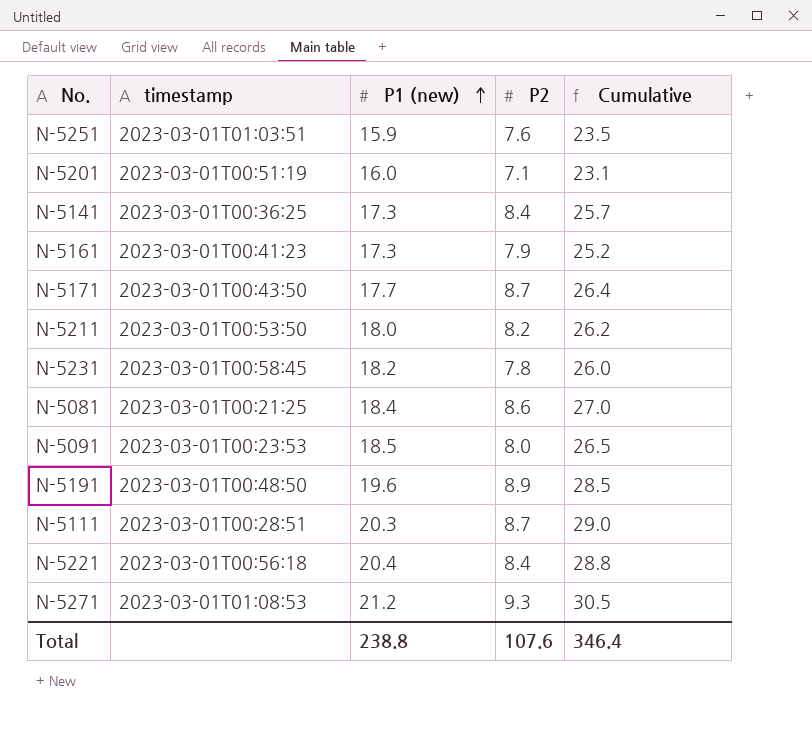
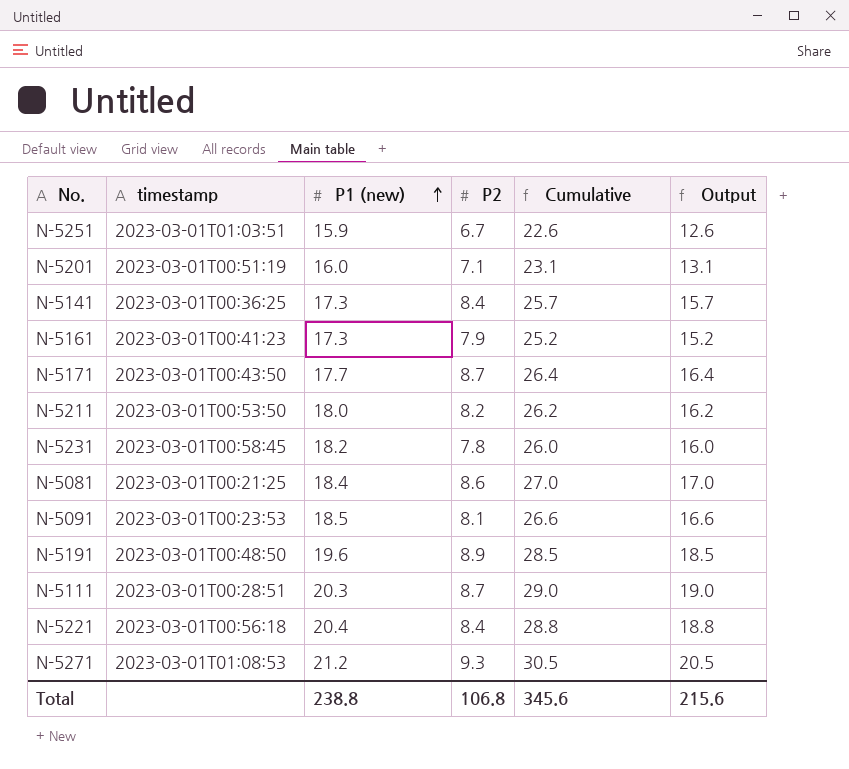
column Output | formula: none -> [Cumulative] - 10
N-5251 | P2: 7.6 -> 6.7
N-5251 | Cumulative: 23.5 -> 22.6
N-5091 | P2: 8.0 -> 8.1
N-5091 | Cumulative: 26.5 -> 26.6
Total | P2: 107.6 -> 106.8
Total | Cumulative: 346.4 -> 345.6

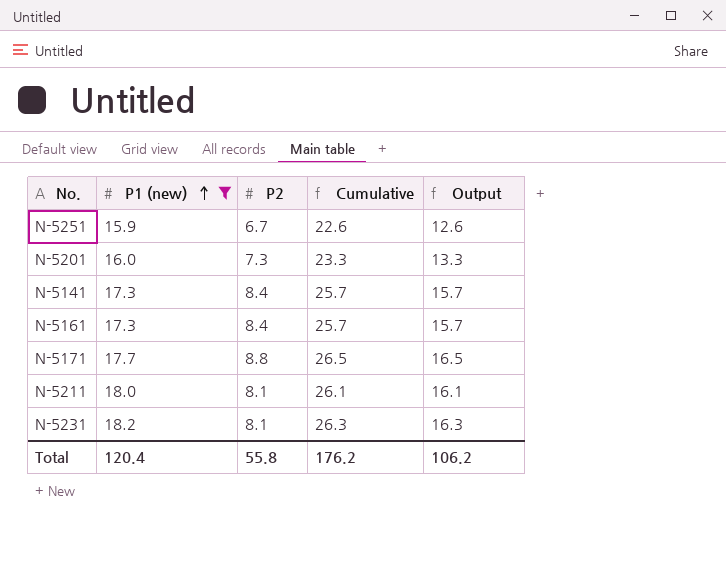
filter: none -> P1 (new) <= 18.2
column timestamp | position: 2 -> none
N-5201 | P2: 7.1 -> 7.3
N-5201 | Cumulative: 23.1 -> 23.3
N-5201 | Output: 13.1 -> 13.3
N-5161 | P2: 7.9 -> 8.4
N-5161 | Cumulative: 25.2 -> 25.7
N-5161 | Output: 15.2 -> 15.7
N-5171 | P2: 8.7 -> 8.8
N-5171 | Cumulative: 26.4 -> 26.5
N-5171 | Output: 16.4 -> 16.5
N-5211 | P2: 8.2 -> 8.1
N-5211 | Cumulative: 26.2 -> 26.1
N-5211 | Output: 16.2 -> 16.1
N-5231 | P2: 7.8 -> 8.1
N-5231 | Cumulative: 26.0 -> 26.3
N-5231 | Output: 16.0 -> 16.3
Total | P1 (new): 238.8 -> 120.4
Total | P2: 106.8 -> 55.8
Total | Cumulative: 345.6 -> 176.2
Total | Output: 215.6 -> 106.2

